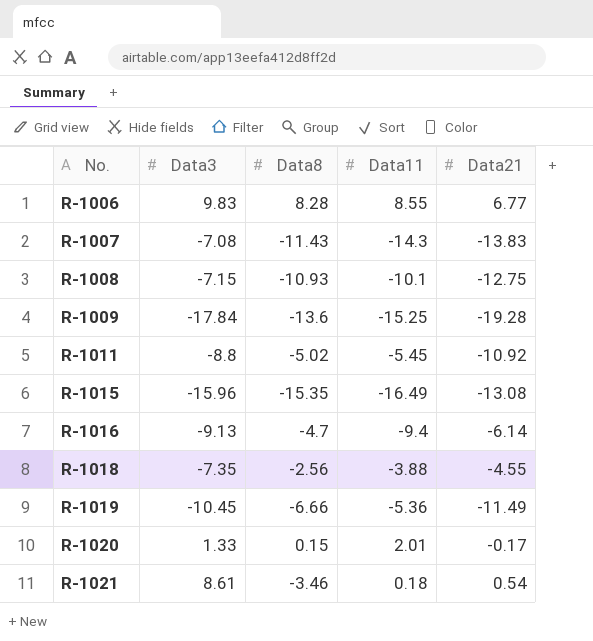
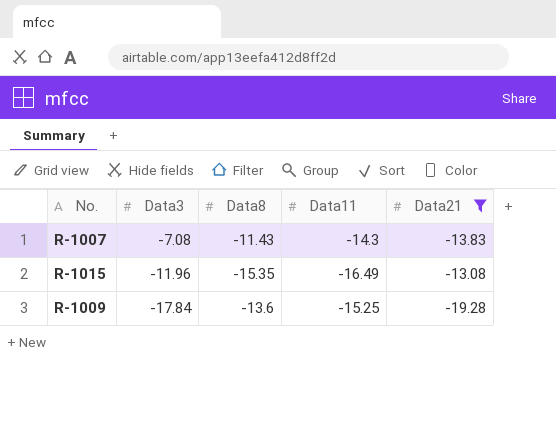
filter: none -> Data21 <= -13.08
row order: No. ascending -> Data3 descending
R-1015 | Data3: -15.96 -> -11.96

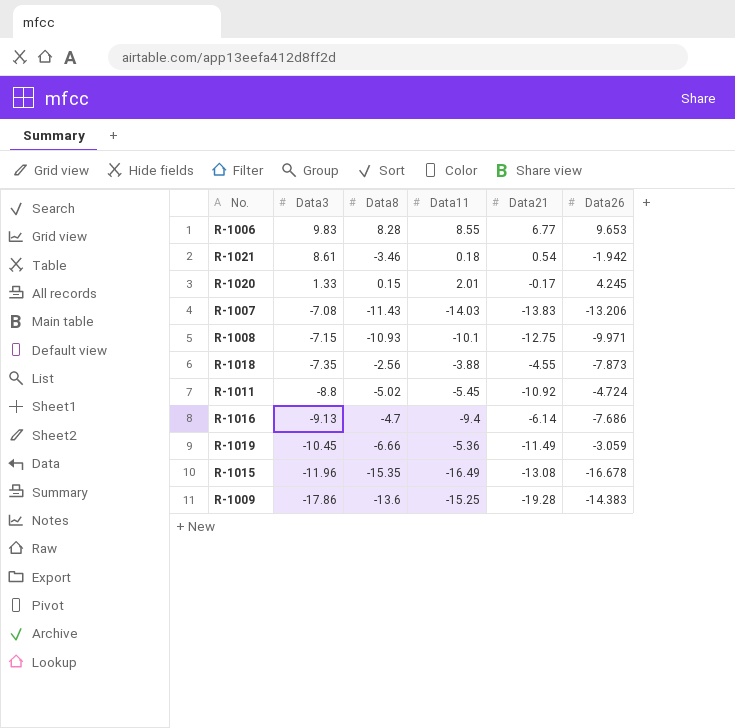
filter: Data21 <= -13.08 -> none
column Data26 | position: none -> 6
R-1007 | Data11: -14.3 -> -14.03
R-1009 | Data3: -17.84 -> -17.86

